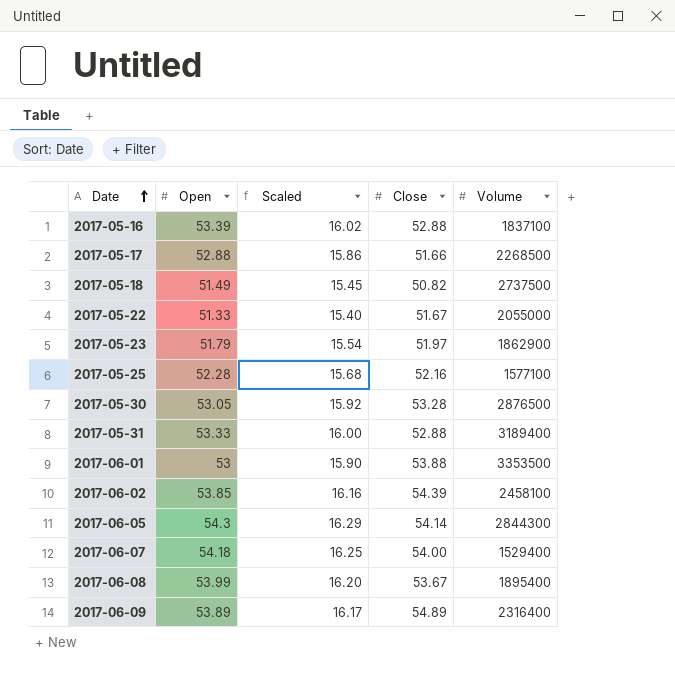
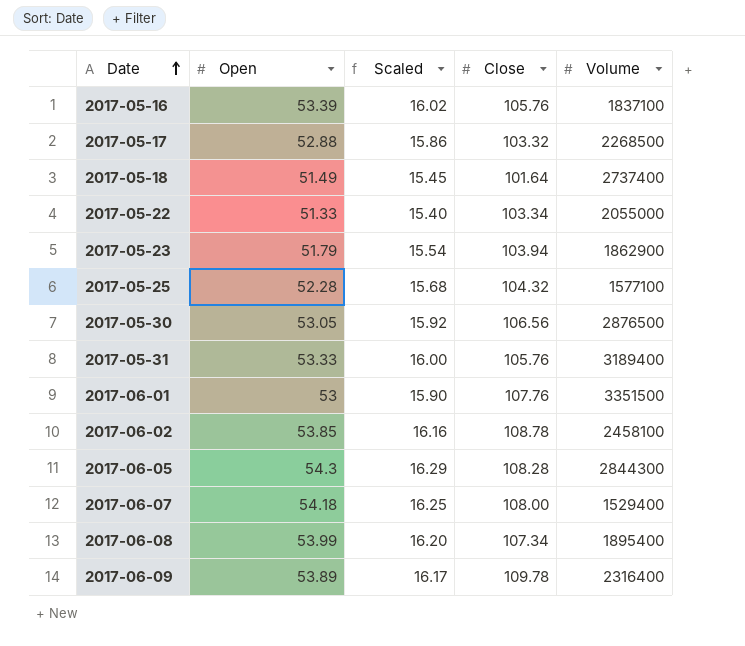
2017-05-16 | Close: 52.88 -> 105.76
2017-05-17 | Close: 51.66 -> 103.32
2017-05-18 | Close: 50.82 -> 101.64
2017-05-18 | Volume: 2737500 -> 2737400
2017-05-22 | Close: 51.67 -> 103.34
2017-05-23 | Close: 51.97 -> 103.94
2017-05-25 | Close: 52.16 -> 104.32
2017-05-30 | Close: 53.28 -> 106.56
2017-05-31 | Close: 52.88 -> 105.76
2017-06-01 | Close: 53.88 -> 107.76
2017-06-01 | Volume: 3353500 -> 3351500
2017-06-02 | Close: 54.39 -> 108.78
2017-06-05 | Close: 54.14 -> 108.28
2017-06-07 | Close: 54.00 -> 108.00
2017-06-08 | Close: 53.67 -> 107.34
2017-06-09 | Close: 54.89 -> 109.78

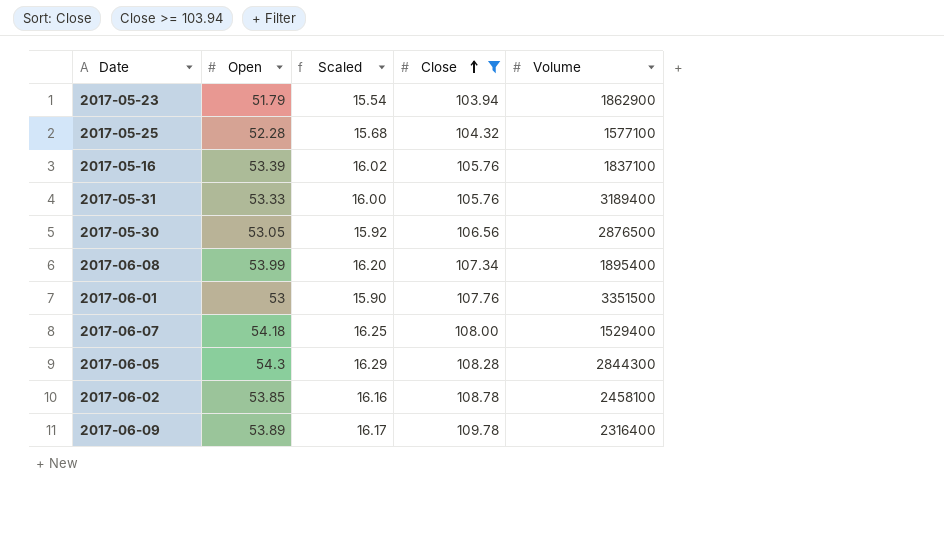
filter: none -> Close >= 103.94
row order: Date ascending -> Close ascending

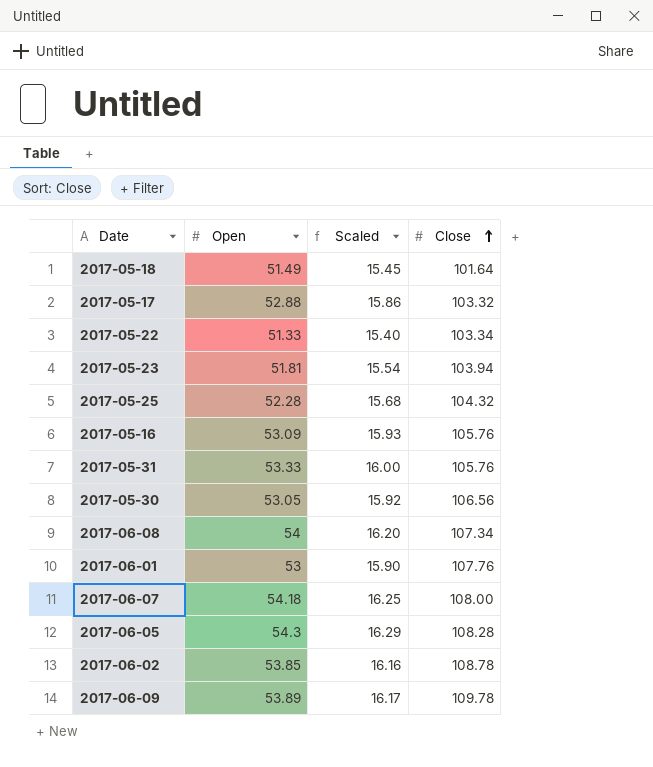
filter: Close >= 103.94 -> none
column Volume | position: 5 -> none
2017-05-23 | Open: 51.79 -> 51.81
2017-05-16 | Open: 53.39 -> 53.09
2017-05-16 | Scaled: 16.02 -> 15.93
2017-06-08 | Open: 53.99 -> 54

